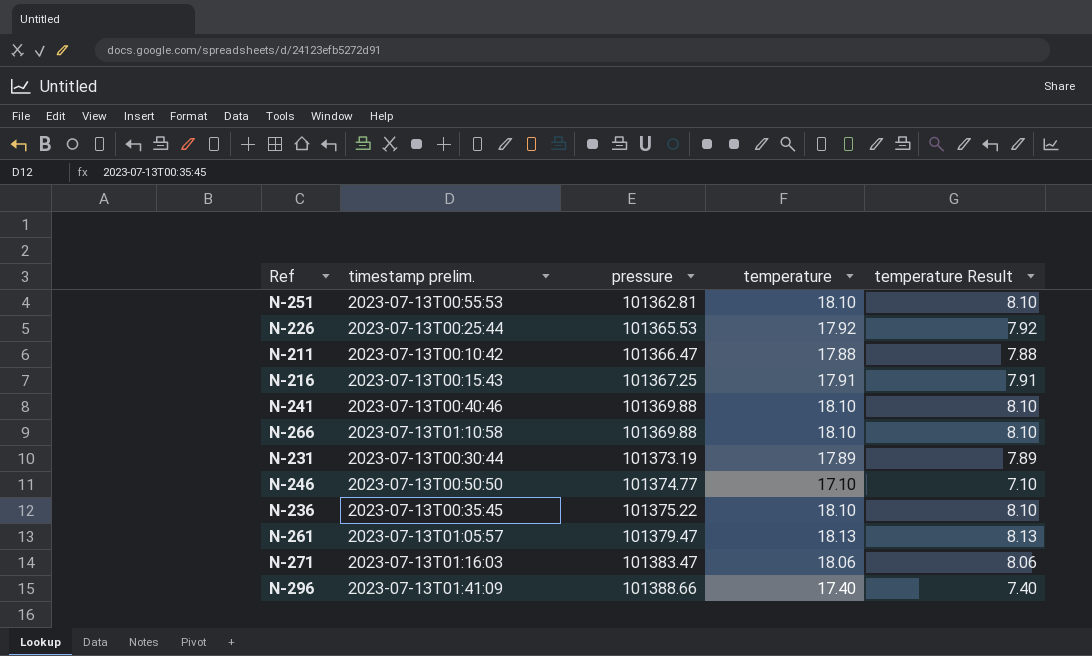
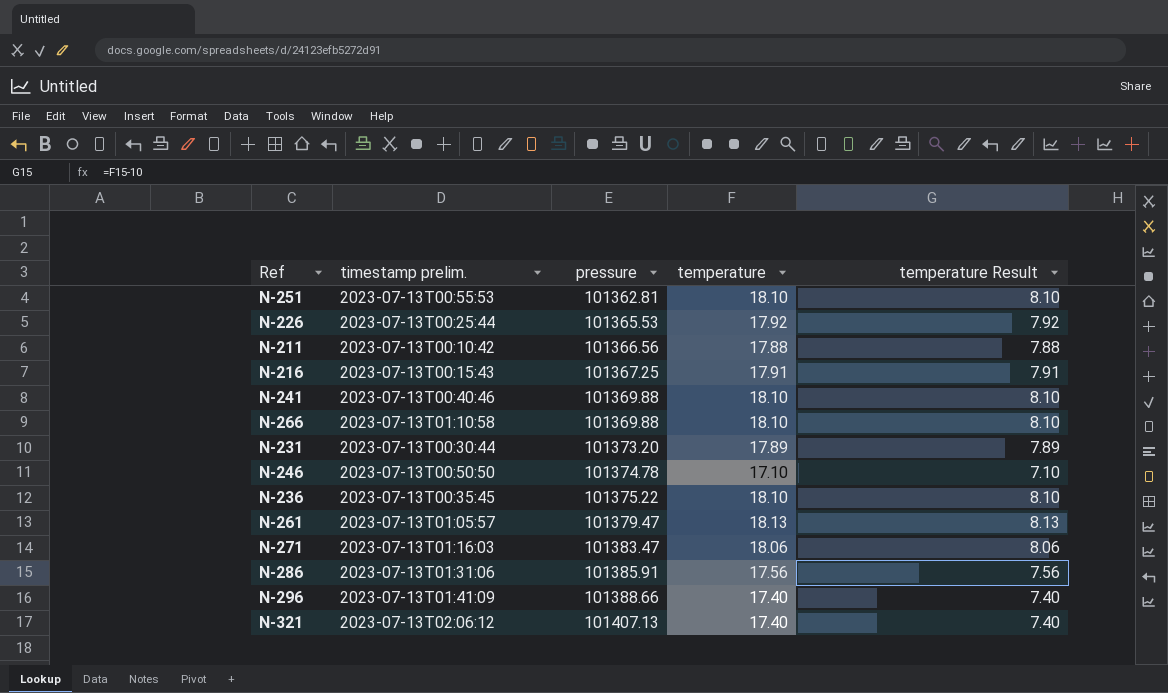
N-211 | pressure: 101366.47 -> 101366.56
N-231 | pressure: 101373.19 -> 101373.20
N-246 | pressure: 101374.77 -> 101374.78
row N-286: none -> 2023-07-13T01:31:06 | 101385.91 | 17.56 | 7.56
row N-321: none -> 2023-07-13T02:06:12 | 101407.13 | 17.40 | 7.40

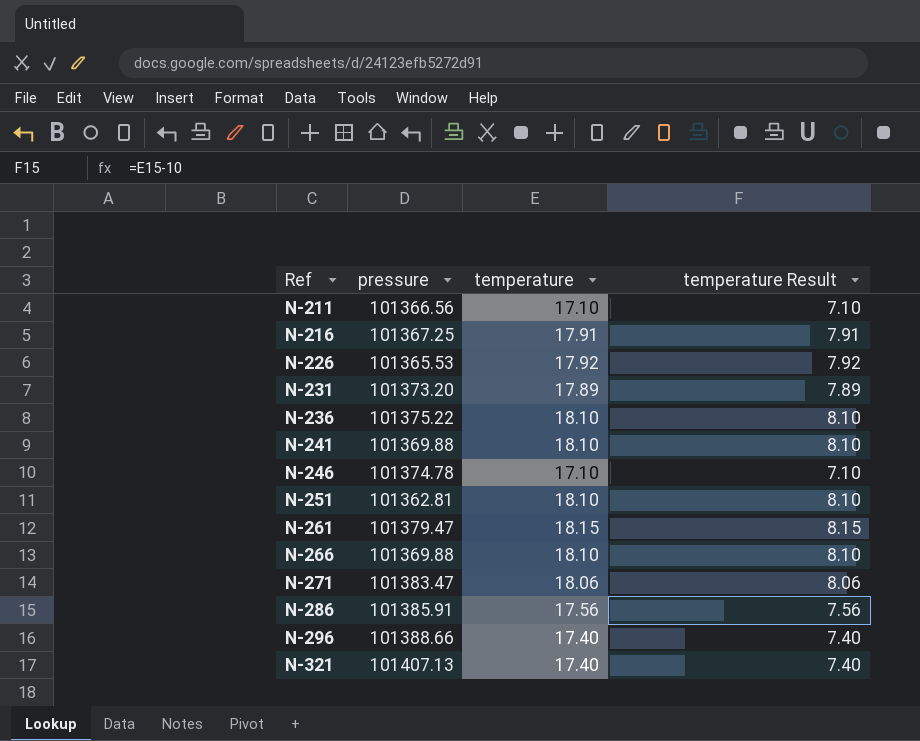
row order: pressure ascending -> Ref ascending
column timestamp prelim. | position: 2 -> none
N-211 | temperature: 17.88 -> 17.10
N-211 | temperature Result: 7.88 -> 7.10
N-261 | temperature: 18.13 -> 18.15
N-261 | temperature Result: 8.13 -> 8.15

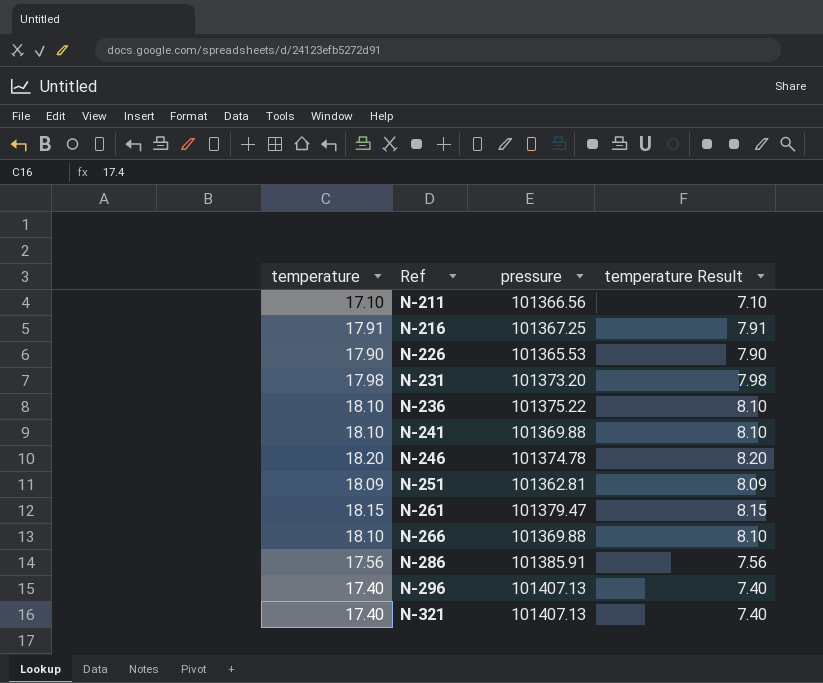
column temperature | position: 3 -> 1
row N-271: 101383.47 | 18.06 | 8.06 -> none
N-226 | temperature: 17.92 -> 17.90
N-226 | temperature Result: 7.92 -> 7.90
N-231 | temperature: 17.89 -> 17.98
N-231 | temperature Result: 7.89 -> 7.98
N-246 | temperature: 17.10 -> 18.20
N-246 | temperature Result: 7.10 -> 8.20
N-251 | temperature: 18.10 -> 18.09
N-251 | temperature Result: 8.10 -> 8.09
N-296 | pressure: 101388.66 -> 101407.13

